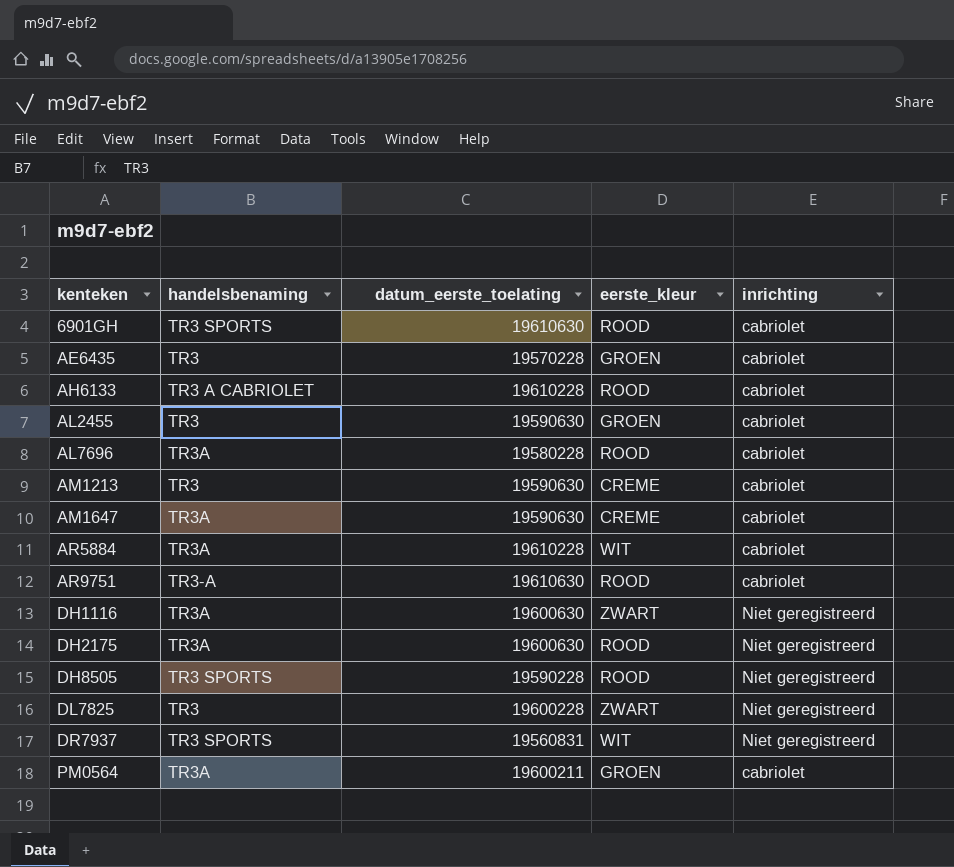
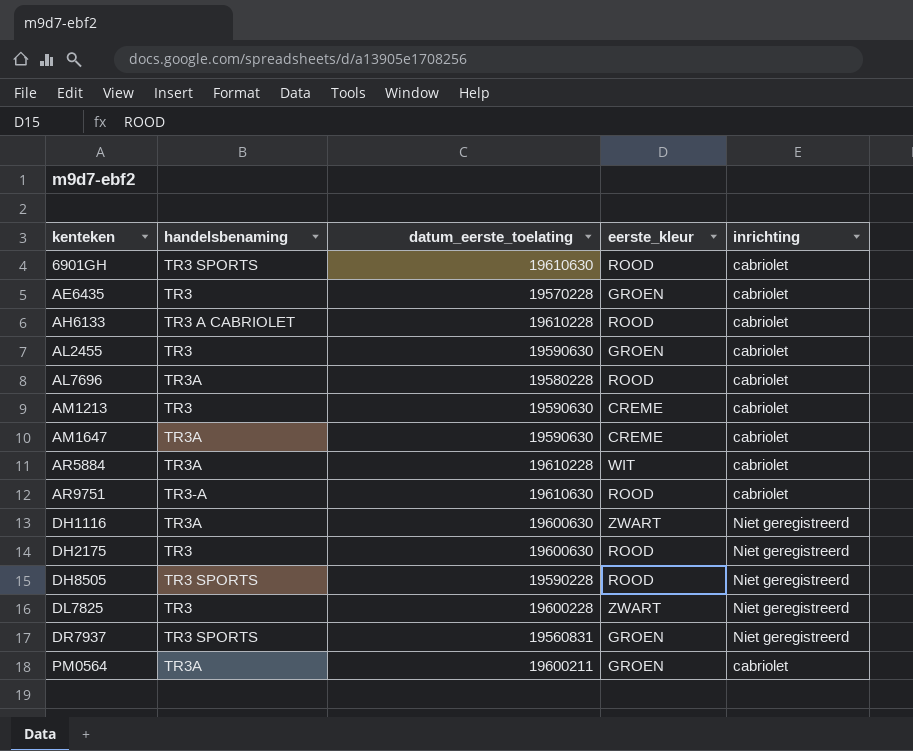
DH2175 | handelsbenaming: TR3A -> TR3
DR7937 | eerste_kleur: WIT -> GROEN

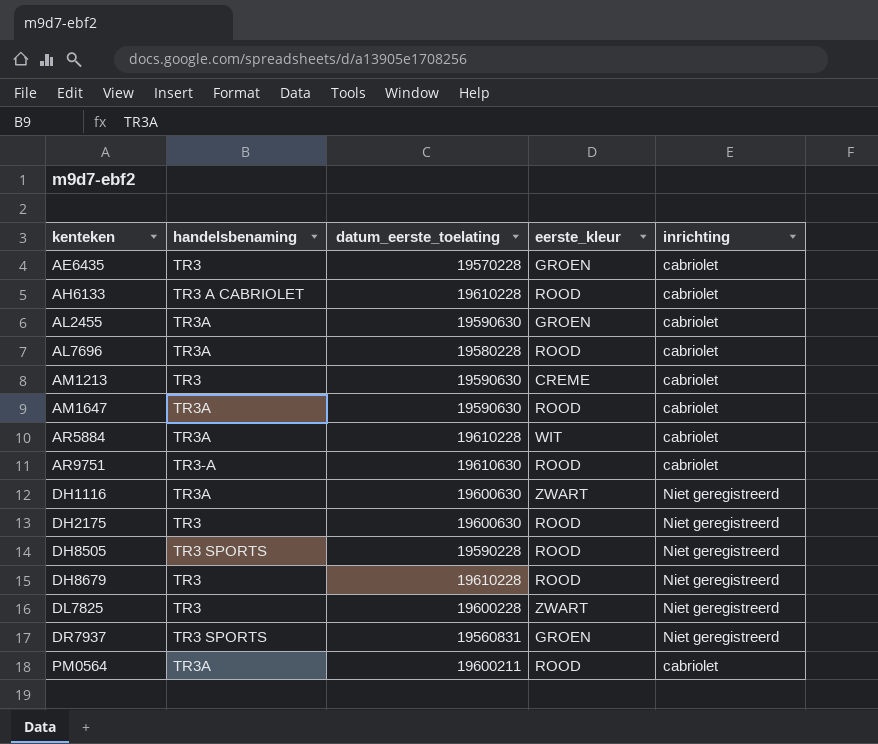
row 6901GH: TR3 SPORTS | 19610630 | ROOD | cabriolet -> none
AL2455 | handelsbenaming: TR3 -> TR3A
AM1647 | eerste_kleur: CREME -> ROOD
row DH8679: none -> TR3 | 19610228 | ROOD | Niet geregistreerd
PM0564 | eerste_kleur: GROEN -> ROOD

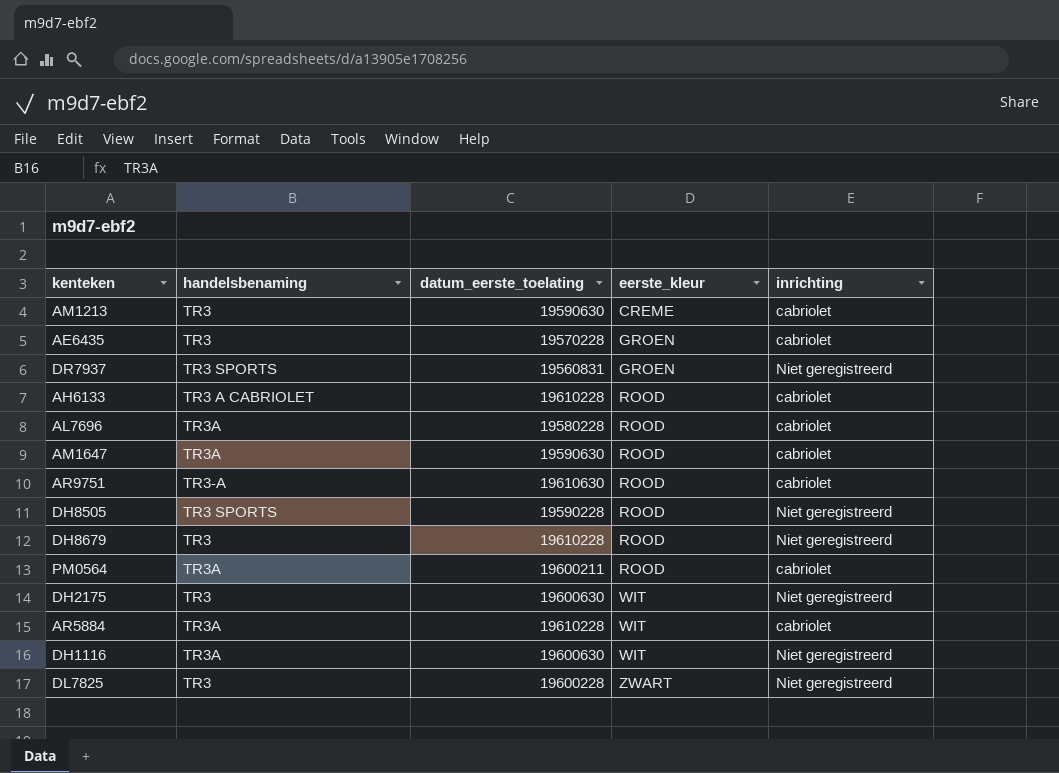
row order: kenteken ascending -> eerste_kleur ascending
row AL2455: TR3A | 19590630 | GROEN | cabriolet -> none
DH2175 | eerste_kleur: ROOD -> WIT
DH1116 | eerste_kleur: ZWART -> WIT

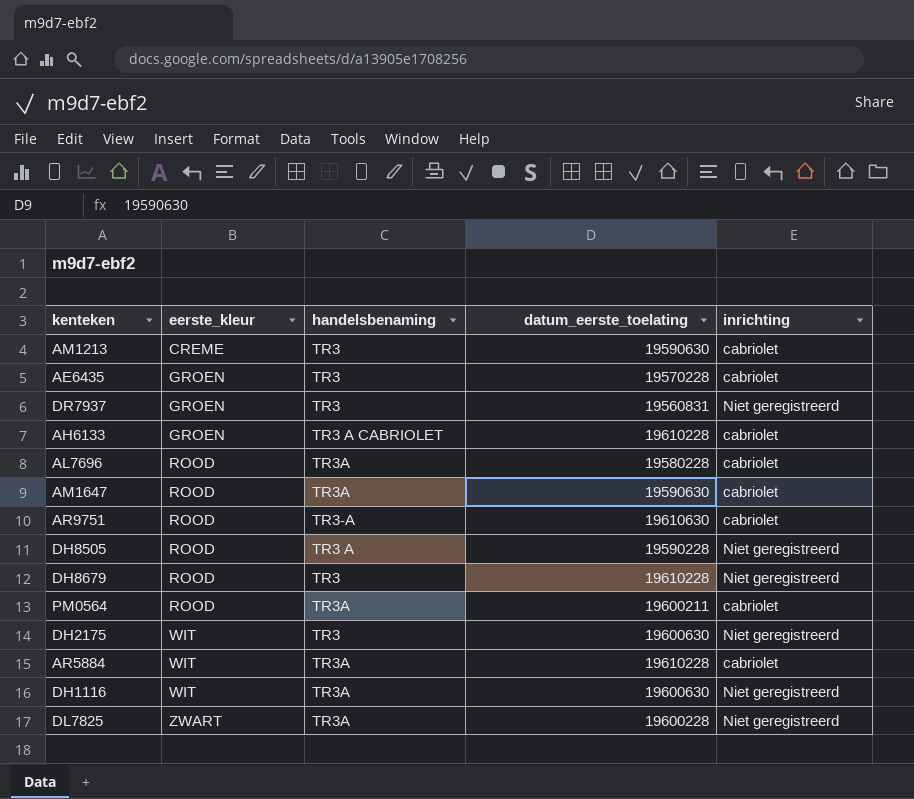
column eerste_kleur | position: 4 -> 2
DR7937 | handelsbenaming: TR3 SPORTS -> TR3
AH6133 | eerste_kleur: ROOD -> GROEN
DH8505 | handelsbenaming: TR3 SPORTS -> TR3 A
DL7825 | handelsbenaming: TR3 -> TR3A

